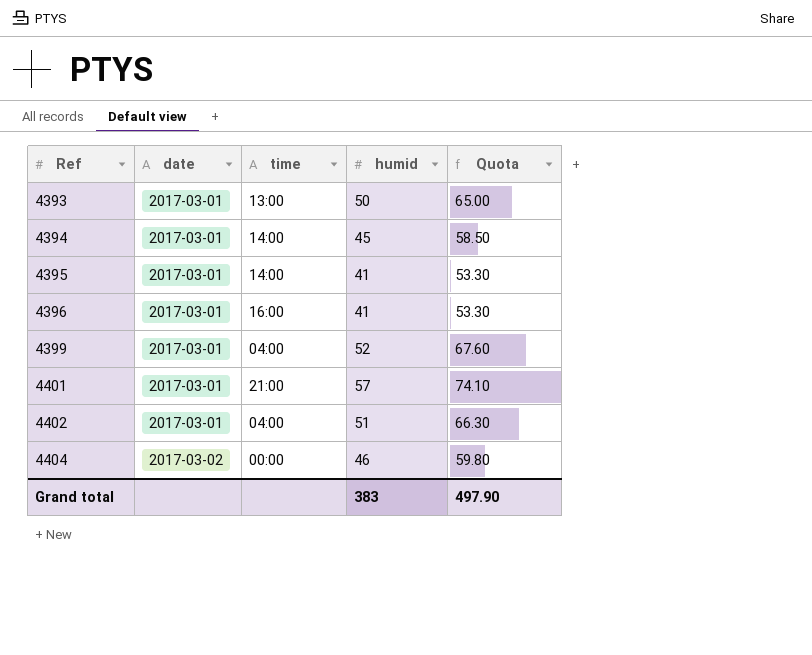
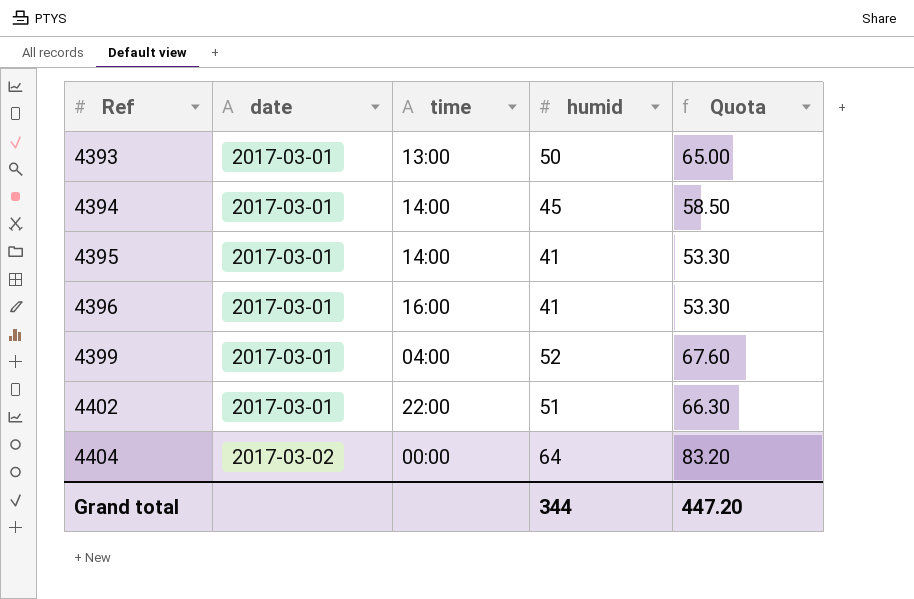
row 4401: 2017-03-01 | 21:00 | 57 | 74.10 -> none
4402 | time: 04:00 -> 22:00
4404 | humid: 46 -> 64
4404 | Quota: 59.80 -> 83.20
Grand total | humid: 383 -> 344
Grand total | Quota: 497.90 -> 447.20

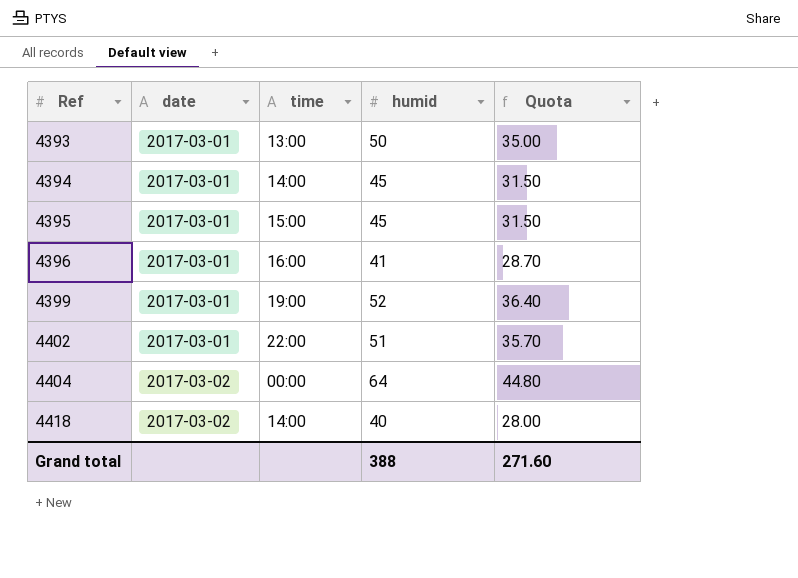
column Quota | formula: [humid] * 1.3 -> [humid] * 0.7
4395 | time: 14:00 -> 15:00
4395 | humid: 41 -> 45
4399 | time: 04:00 -> 19:00
row 4418: none -> 2017-03-02 | 14:00 | 40 | 28.00
Grand total | humid: 344 -> 388
Grand total | Quota: 447.20 -> 271.60

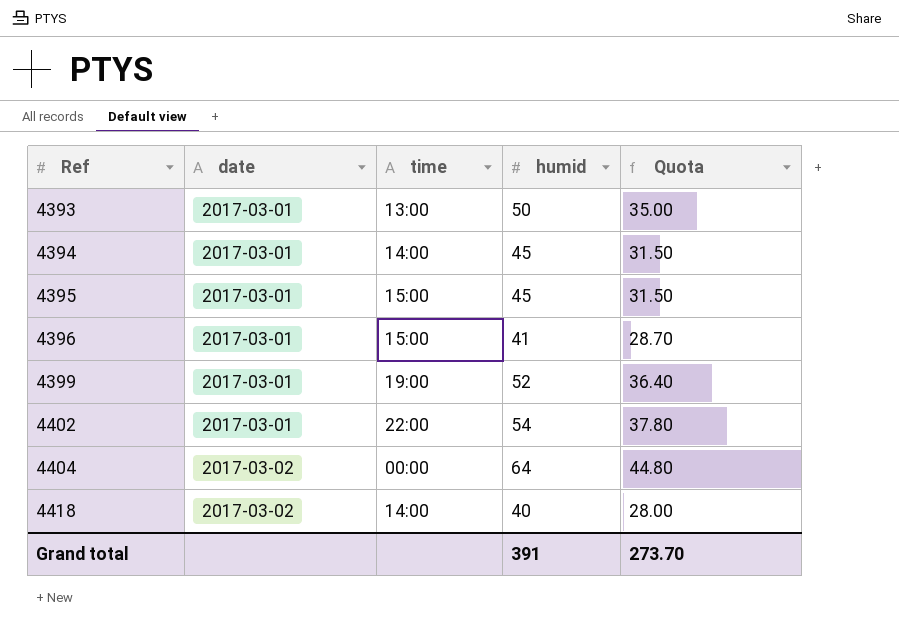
4396 | time: 16:00 -> 15:00
4402 | humid: 51 -> 54
4402 | Quota: 35.70 -> 37.80
Grand total | humid: 388 -> 391
Grand total | Quota: 271.60 -> 273.70

